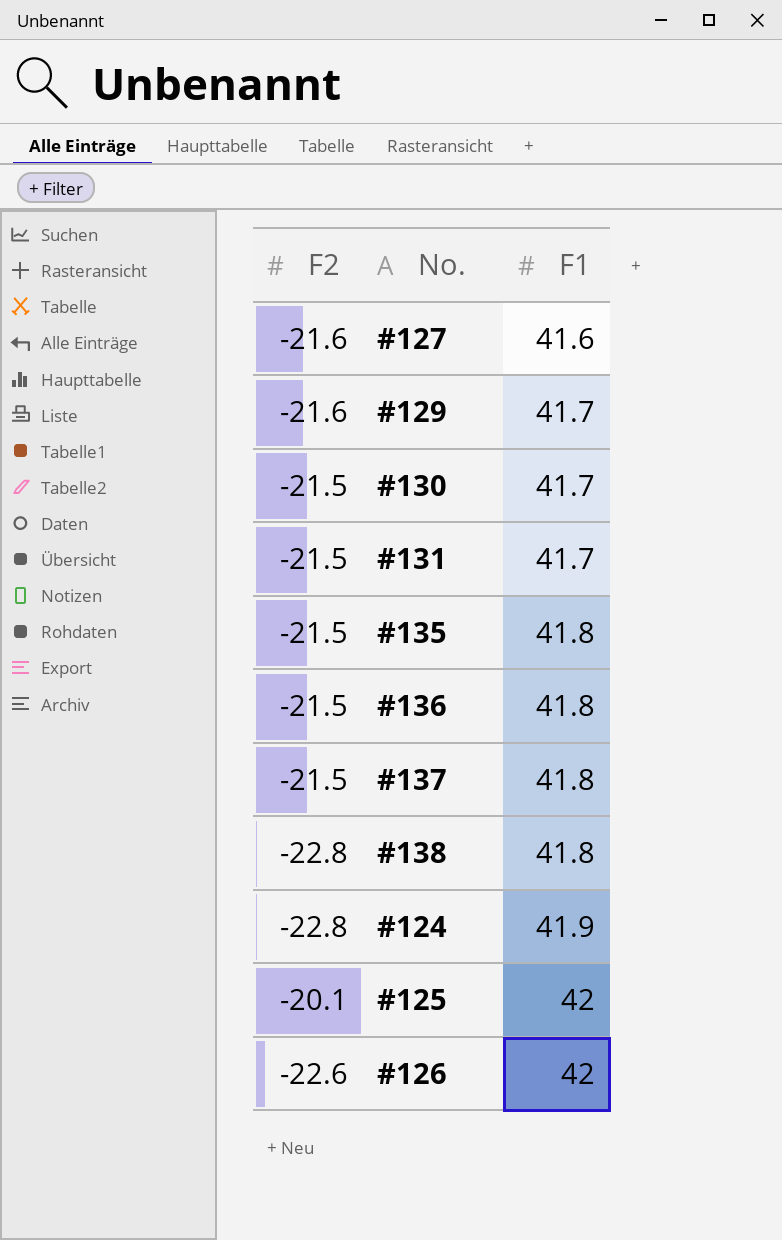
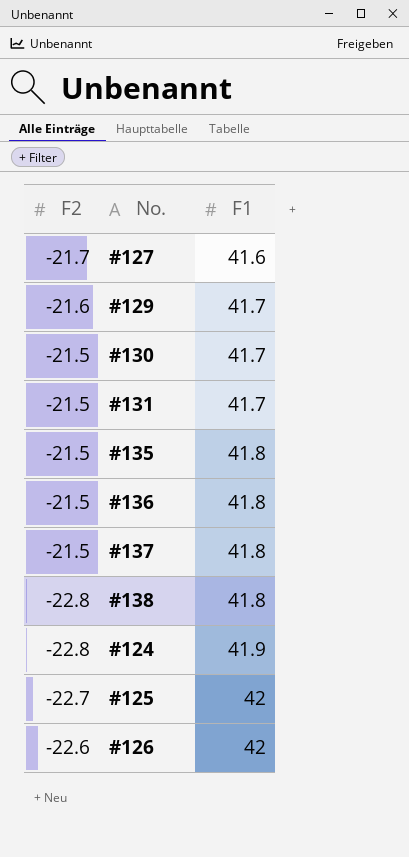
#127 | F2: -21.6 -> -21.7
#125 | F2: -20.1 -> -22.7

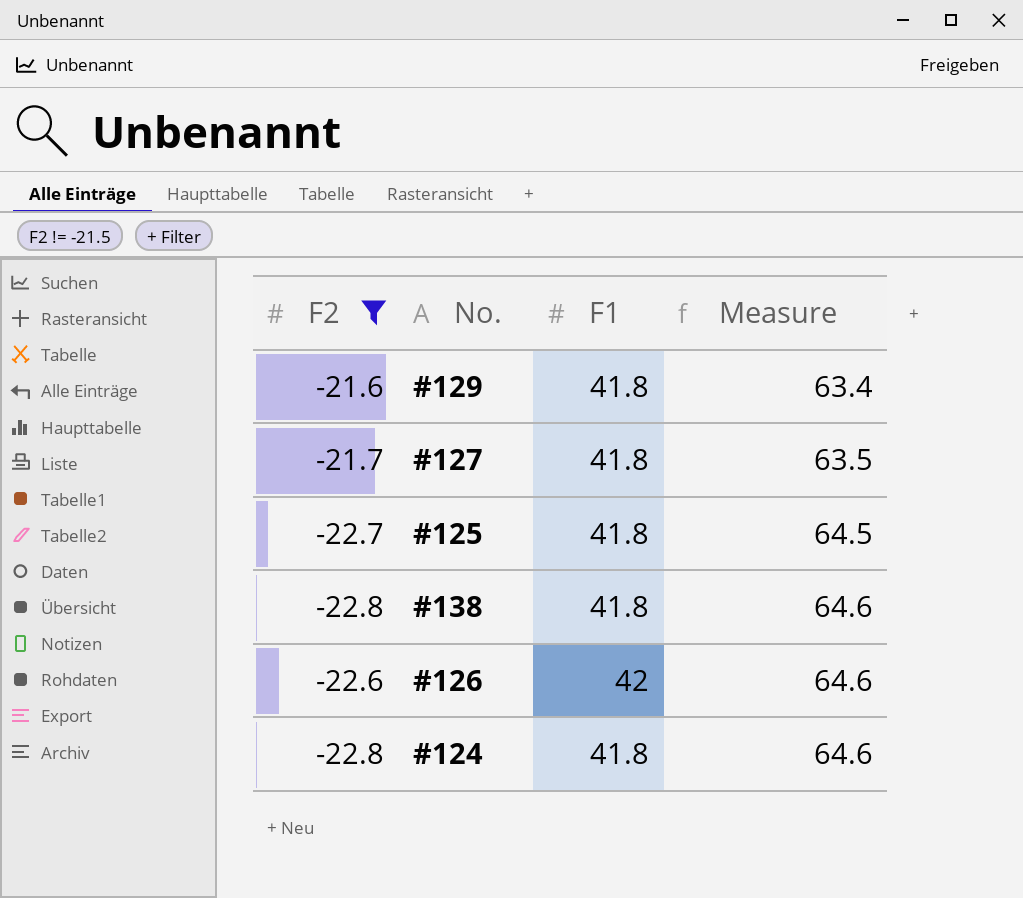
filter: none -> F2 != -21.5
row order: F1 ascending -> Measure ascending
column Measure | formula: none -> [F1] - [F2]
#129 | F1: 41.7 -> 41.8
#127 | F1: 41.6 -> 41.8
#125 | F1: 42 -> 41.8
#124 | F1: 41.9 -> 41.8

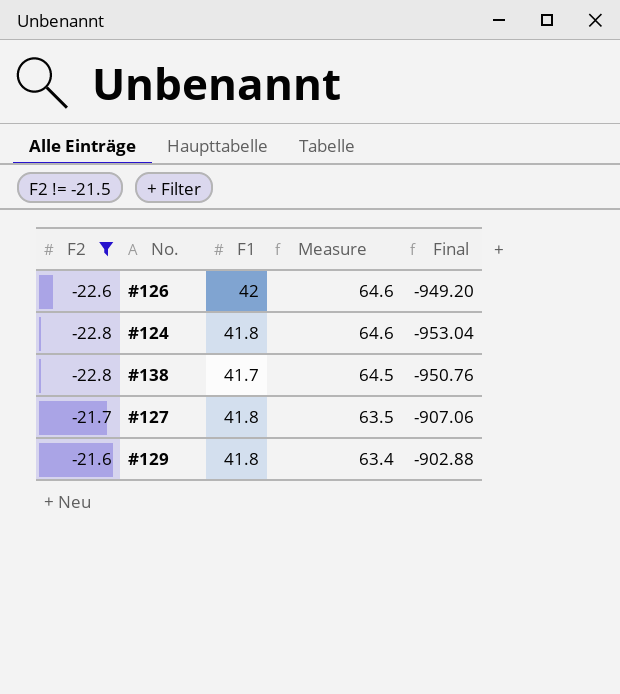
row order: Measure ascending -> Measure descending
column Final | formula: none -> [F2] * [F1]
row #125: -22.7 | 41.8 | 64.5 -> none
#138 | F1: 41.8 -> 41.7
#138 | Measure: 64.6 -> 64.5

